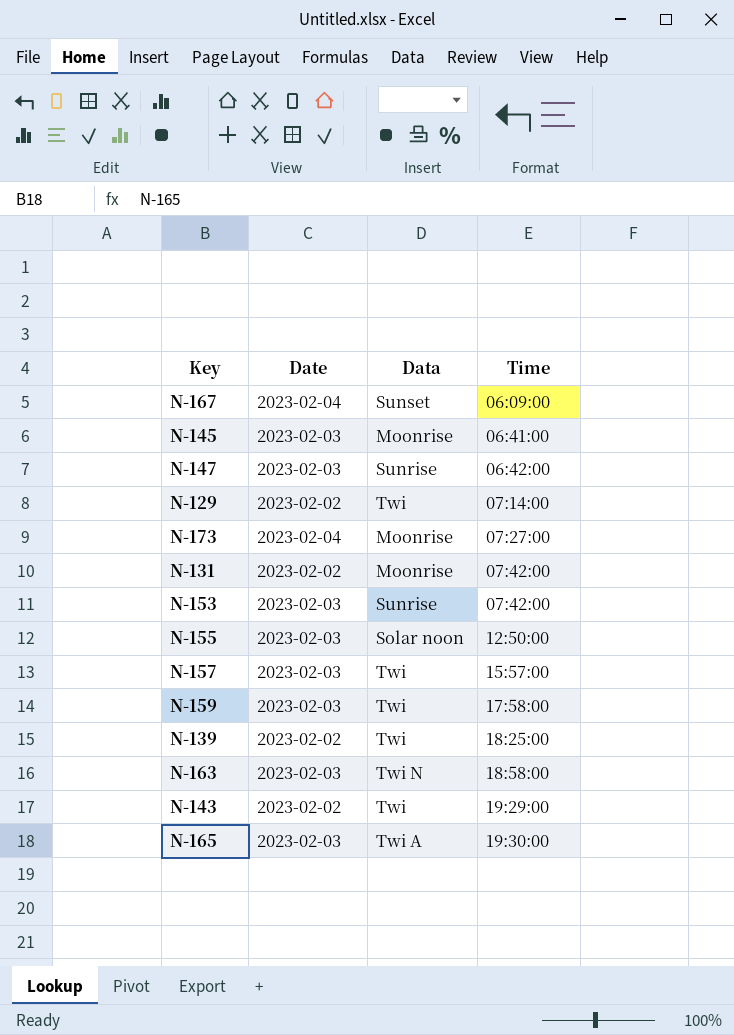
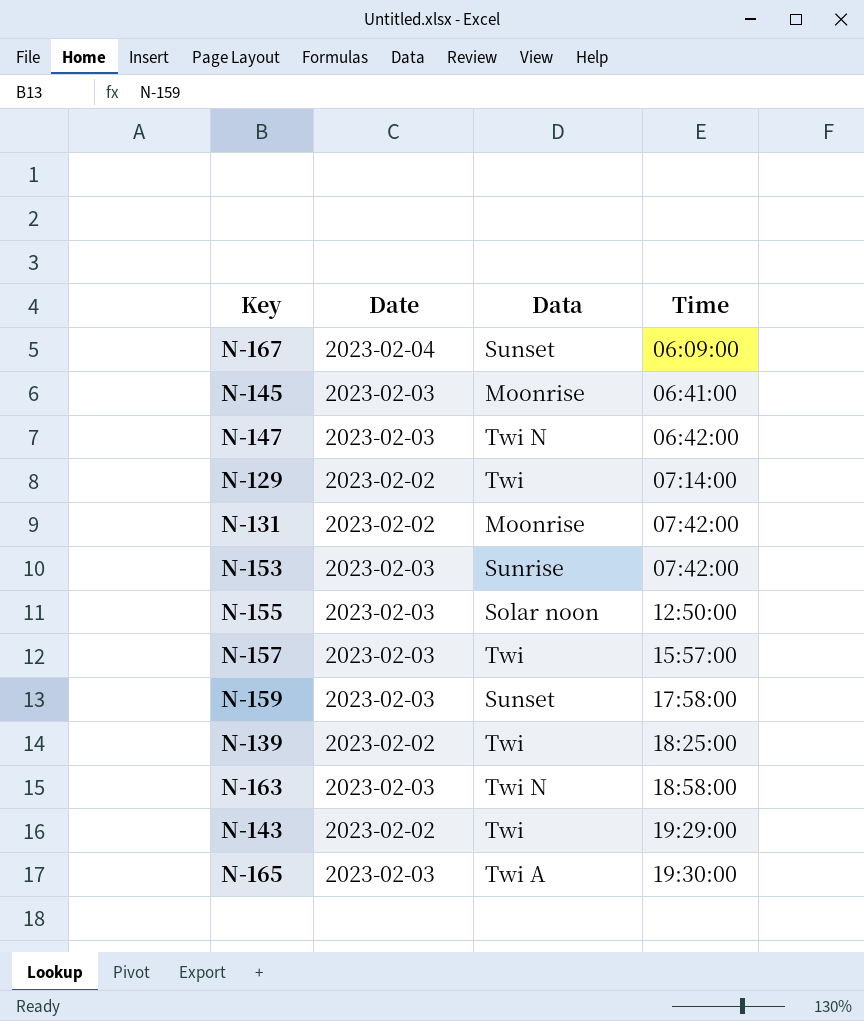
row N-173: 2023-02-04 | Moonrise | 07:27:00 -> none
N-147 | Data: Sunrise -> Twi N
N-159 | Data: Twi -> Sunset

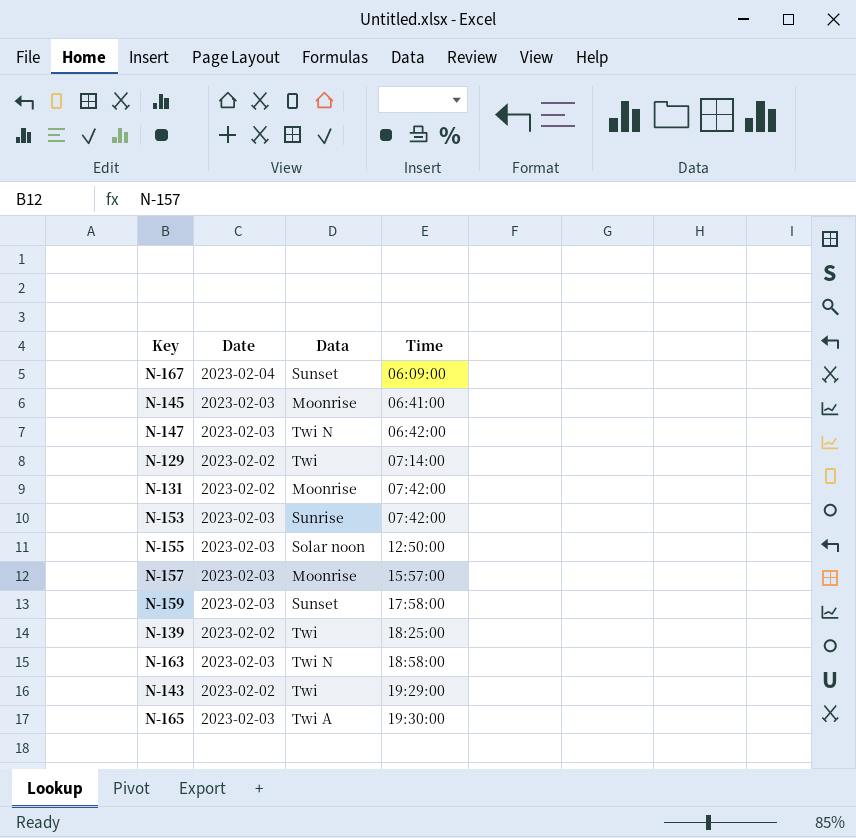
N-157 | Data: Twi -> Moonrise

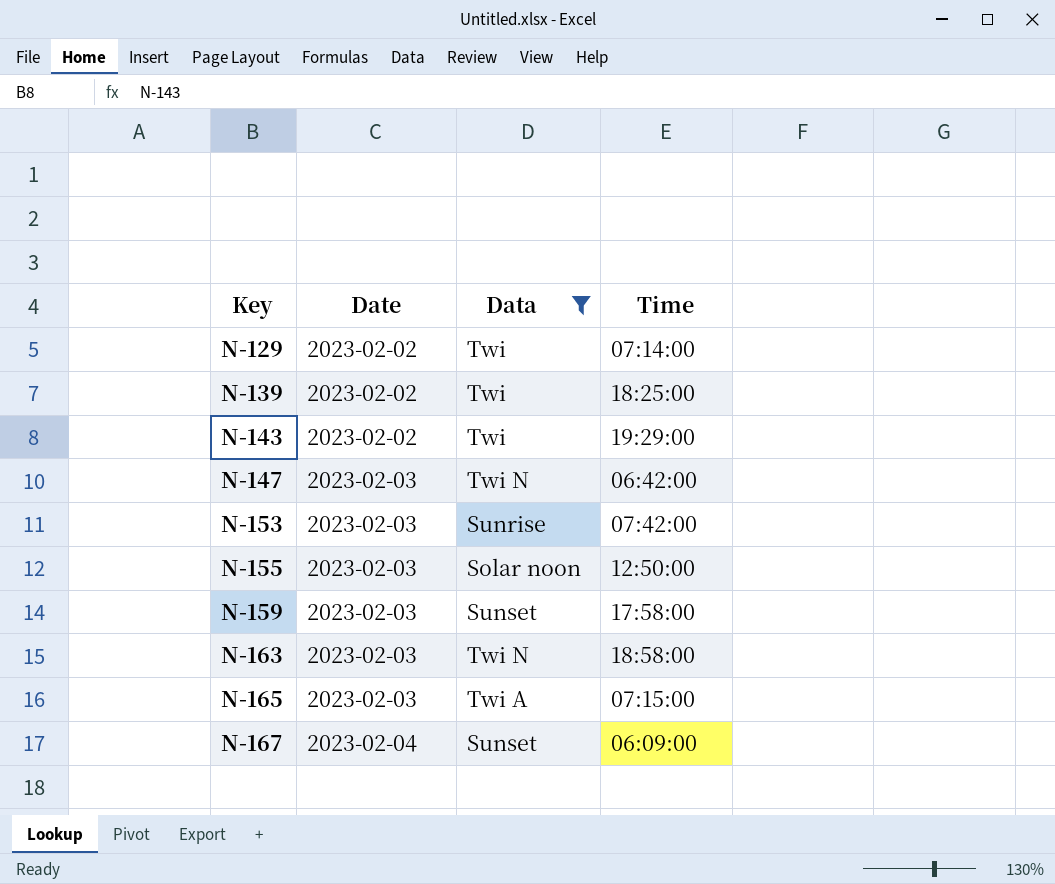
filter: none -> Data != Moonrise
row order: Time ascending -> Key ascending
N-165 | Time: 19:30:00 -> 07:15:00

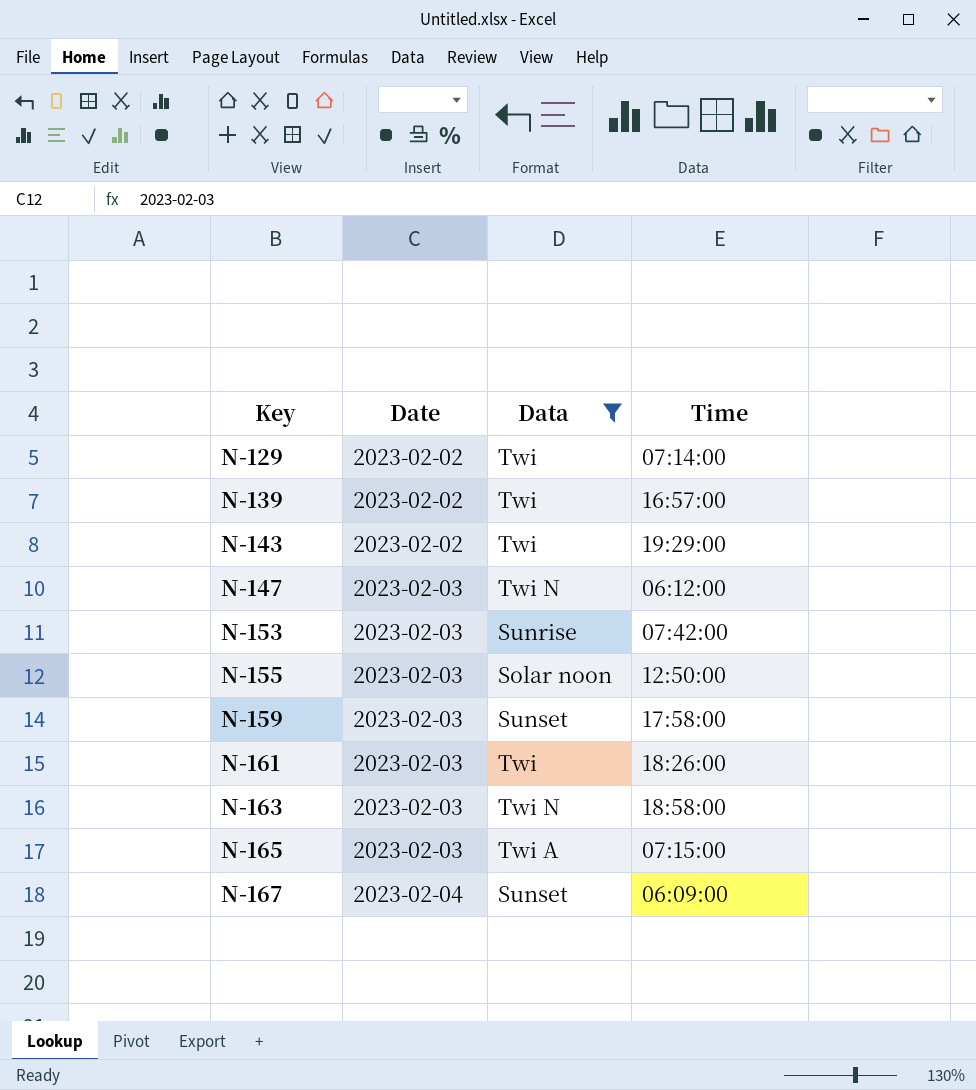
N-139 | Time: 18:25:00 -> 16:57:00
N-147 | Time: 06:42:00 -> 06:12:00
row N-161: none -> 2023-02-03 | Twi | 18:26:00

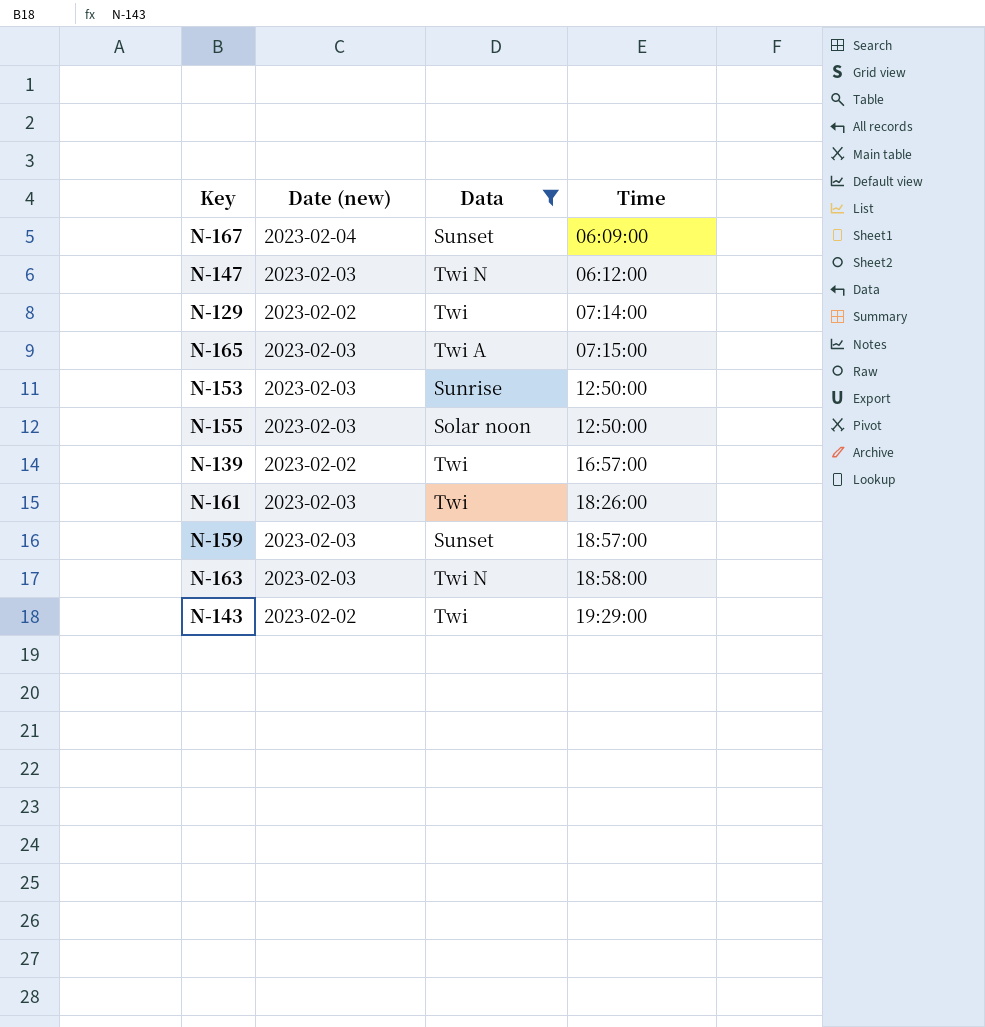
row order: Key ascending -> Time ascending
column name: Date -> Date (new)
N-153 | Time: 07:42:00 -> 12:50:00
N-159 | Time: 17:58:00 -> 18:57:00

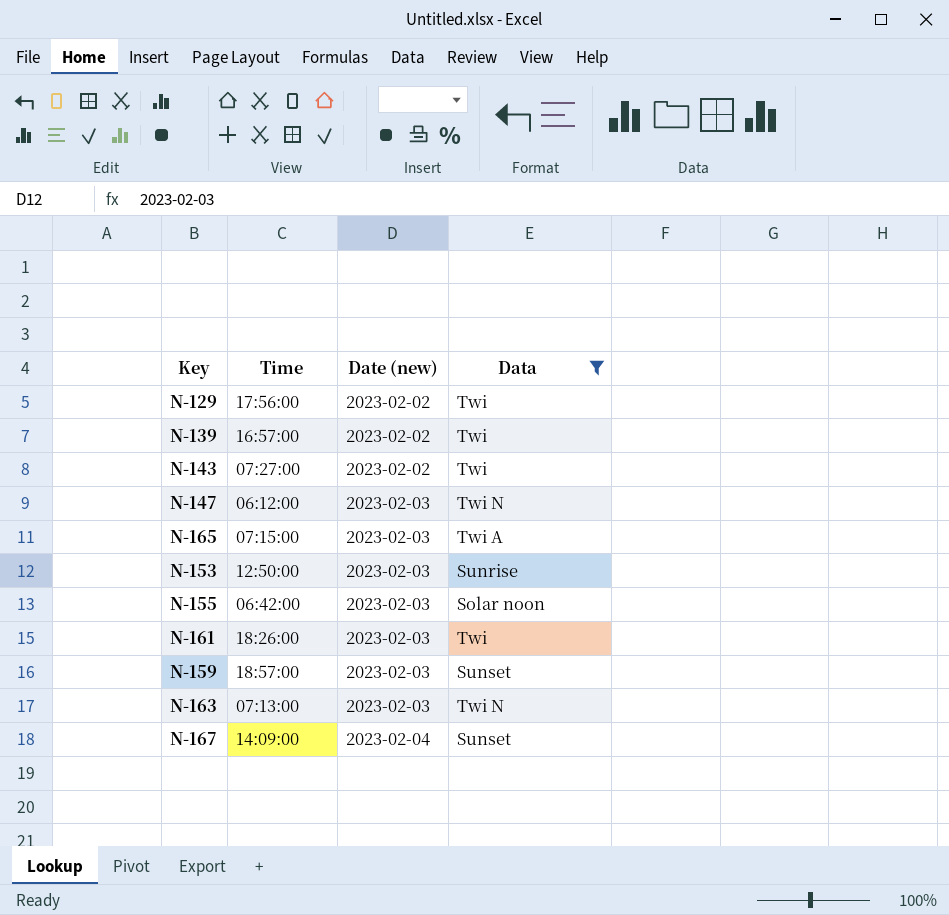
row order: Time ascending -> Date (new) ascending
column Time | position: 4 -> 2
N-129 | Time: 07:14:00 -> 17:56:00
N-143 | Time: 19:29:00 -> 07:27:00
N-155 | Time: 12:50:00 -> 06:42:00
N-163 | Time: 18:58:00 -> 07:13:00
N-167 | Time: 06:09:00 -> 14:09:00

